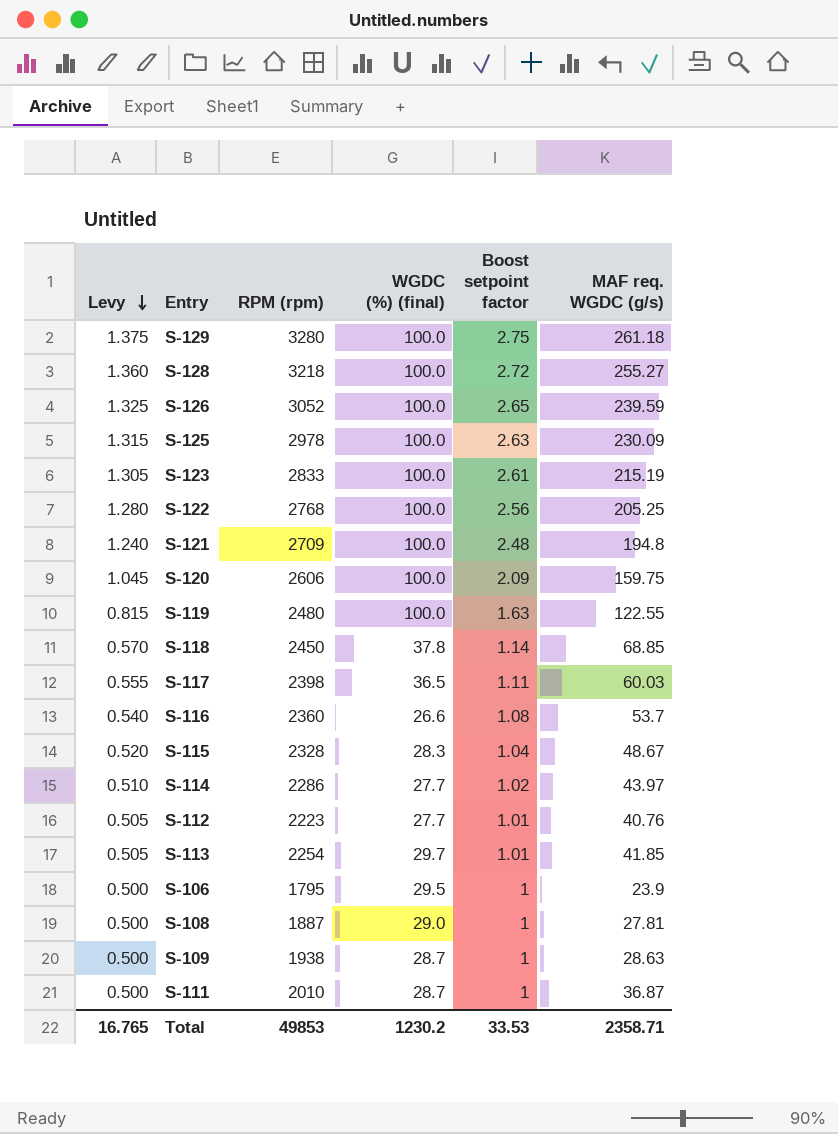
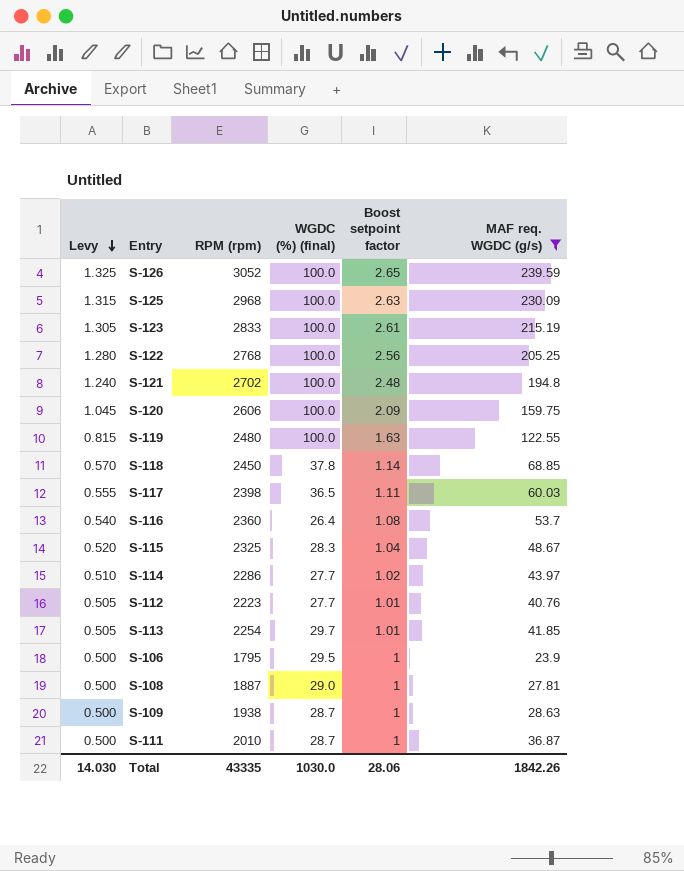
filter: none -> MAF req. WGDC (g/s) <= 239.59
S-125 | RPM (rpm): 2978 -> 2968
S-121 | RPM (rpm): 2709 -> 2702
S-116 | WGDC (%) (final): 26.6 -> 26.4
S-115 | RPM (rpm): 2328 -> 2325
Total | Levy: 16.765 -> 14.030
Total | RPM (rpm): 49853 -> 43335
Total | WGDC (%) (final): 1230.2 -> 1030.0
Total | Boost setpoint factor: 33.53 -> 28.06
Total | MAF req. WGDC (g/s): 2358.71 -> 1842.26

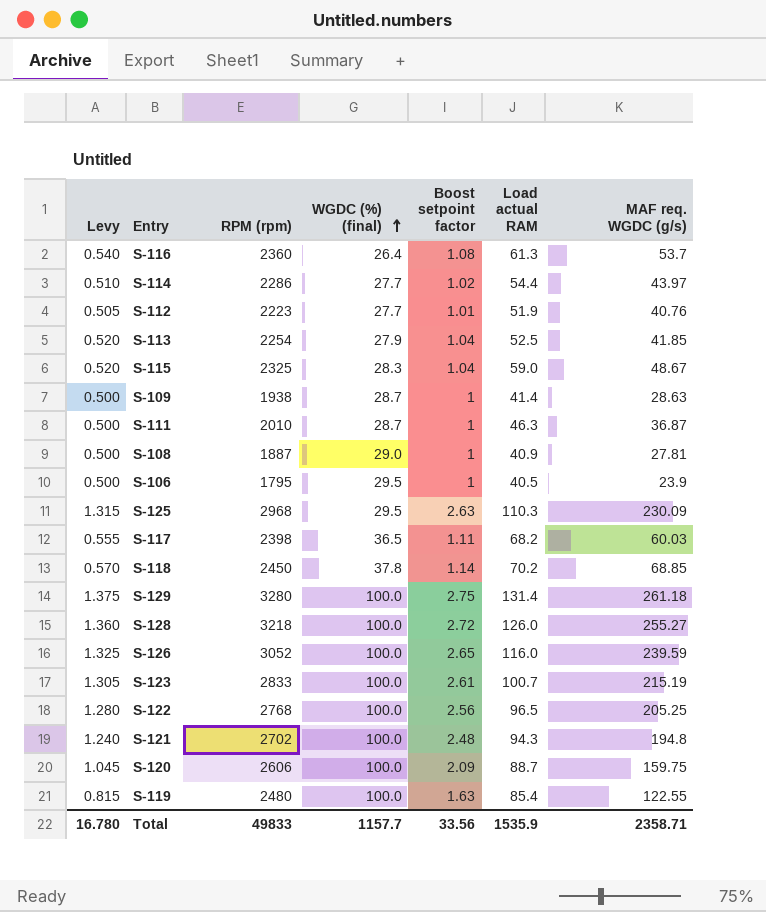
filter: MAF req. WGDC (g/s) <= 239.59 -> none
row order: Levy descending -> WGDC (%) (final) ascending
column Load actual RAM | position: none -> 6
S-113 | Levy: 0.505 -> 0.520
S-113 | WGDC (%) (final): 29.7 -> 27.9
S-113 | Boost setpoint factor: 1.01 -> 1.04
S-125 | WGDC (%) (final): 100.0 -> 29.5
Total | Levy: 14.030 -> 16.780
Total | RPM (rpm): 43335 -> 49833
Total | WGDC (%) (final): 1030.0 -> 1157.7
Total | Boost setpoint factor: 28.06 -> 33.56
Total | MAF req. WGDC (g/s): 1842.26 -> 2358.71

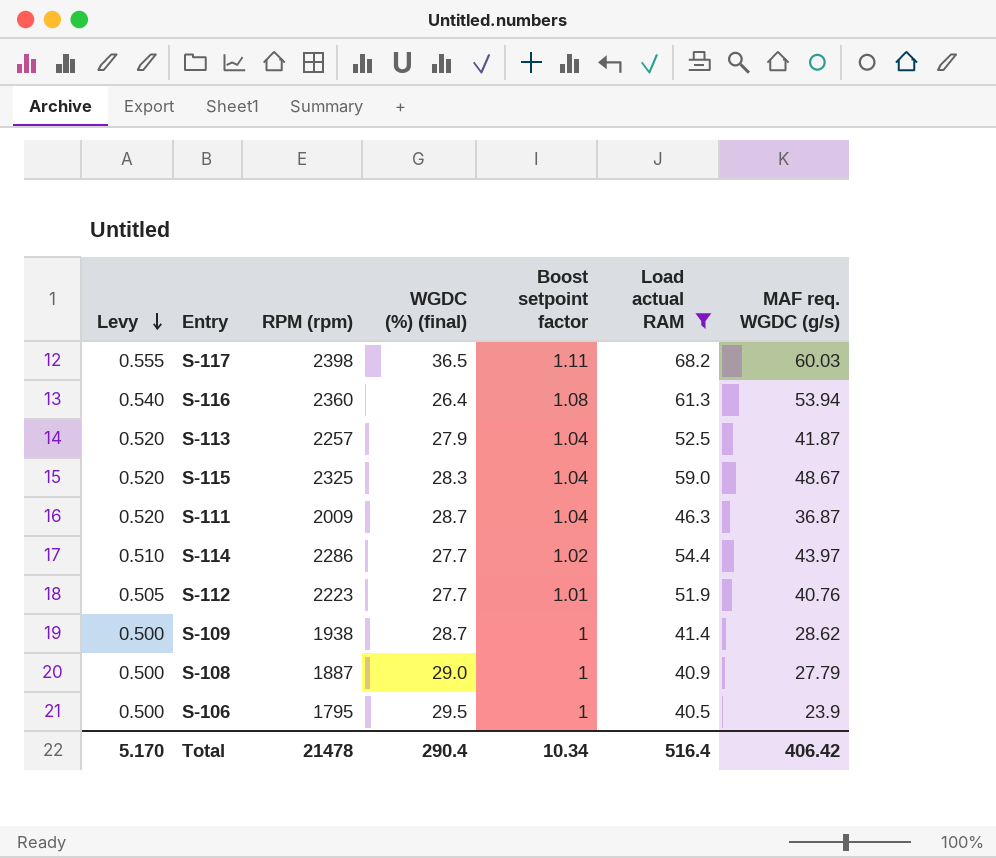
filter: none -> Load actual RAM <= 68.2
row order: WGDC (%) (final) ascending -> Levy descending
S-116 | MAF req. WGDC (g/s): 53.7 -> 53.94
S-113 | RPM (rpm): 2254 -> 2257
S-113 | MAF req. WGDC (g/s): 41.85 -> 41.87
S-111 | Levy: 0.500 -> 0.520
S-111 | RPM (rpm): 2010 -> 2009
S-111 | Boost setpoint factor: 1 -> 1.04
S-109 | MAF req. WGDC (g/s): 28.63 -> 28.62
S-108 | MAF req. WGDC (g/s): 27.81 -> 27.79
Total | Levy: 16.780 -> 5.170
Total | RPM (rpm): 49833 -> 21478
Total | WGDC (%) (final): 1157.7 -> 290.4
Total | Boost setpoint factor: 33.56 -> 10.34
Total | Load actual RAM: 1535.9 -> 516.4
Total | MAF req. WGDC (g/s): 2358.71 -> 406.42

